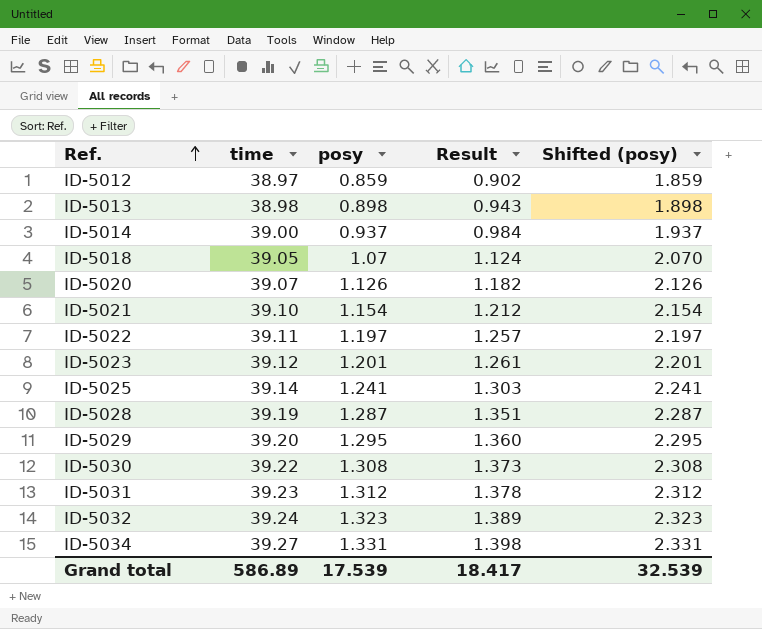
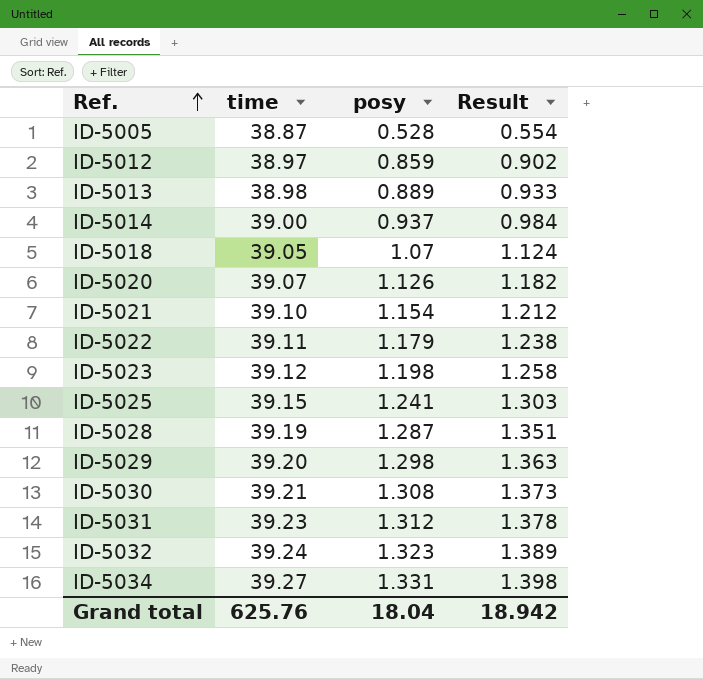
column Shifted (posy) | formula: [posy] + 1 -> none
row ID-5005: none -> 38.87 | 0.528 | 0.554
ID-5013 | posy: 0.898 -> 0.889
ID-5013 | Result: 0.943 -> 0.933
ID-5022 | posy: 1.197 -> 1.179
ID-5022 | Result: 1.257 -> 1.238
ID-5023 | posy: 1.201 -> 1.198
ID-5023 | Result: 1.261 -> 1.258
ID-5025 | time: 39.14 -> 39.15
ID-5029 | posy: 1.295 -> 1.298
ID-5029 | Result: 1.360 -> 1.363
ID-5030 | time: 39.22 -> 39.21
Grand total | time: 586.89 -> 625.76
Grand total | posy: 17.539 -> 18.04
Grand total | Result: 18.417 -> 18.942

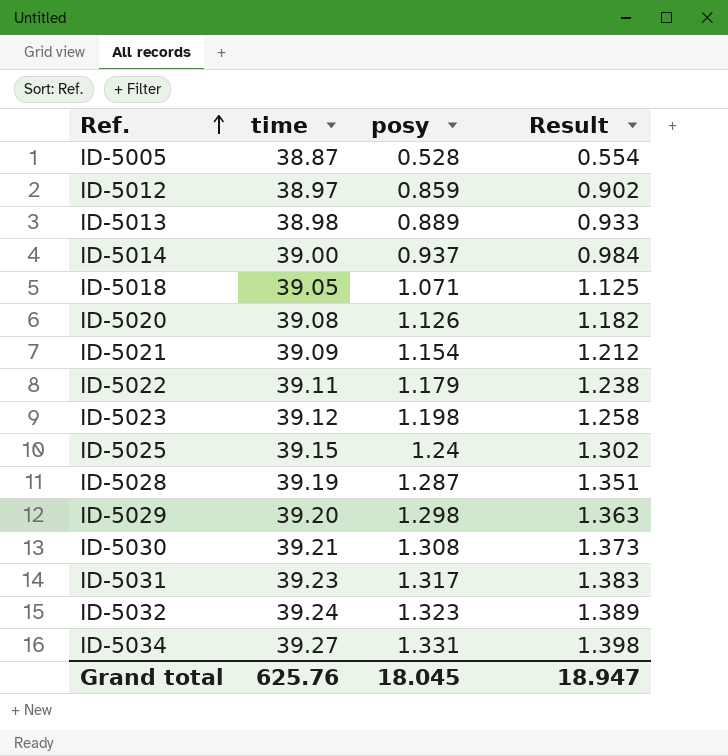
ID-5018 | posy: 1.07 -> 1.071
ID-5018 | Result: 1.124 -> 1.125
ID-5020 | time: 39.07 -> 39.08
ID-5021 | time: 39.10 -> 39.09
ID-5025 | posy: 1.241 -> 1.24
ID-5025 | Result: 1.303 -> 1.302
ID-5031 | posy: 1.312 -> 1.317
ID-5031 | Result: 1.378 -> 1.383
Grand total | posy: 18.04 -> 18.045
Grand total | Result: 18.942 -> 18.947

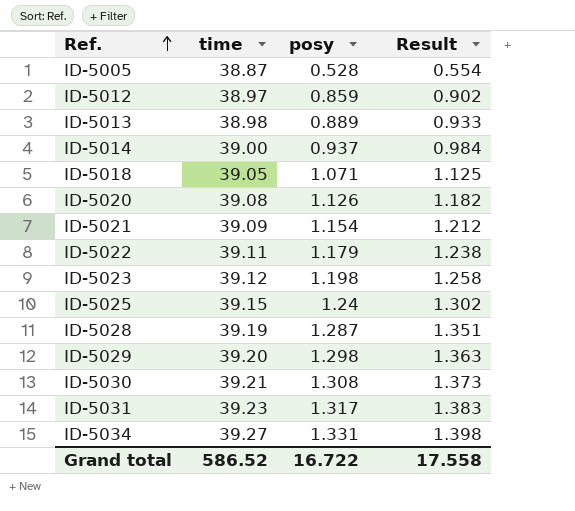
row ID-5032: 39.24 | 1.323 | 1.389 -> none
Grand total | time: 625.76 -> 586.52
Grand total | posy: 18.045 -> 16.722
Grand total | Result: 18.947 -> 17.558

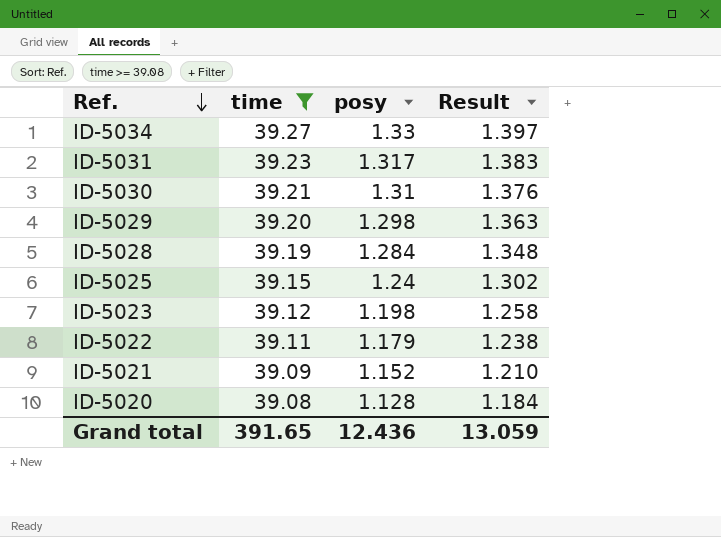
filter: none -> time >= 39.08
row order: Ref. ascending -> Ref. descending
ID-5034 | posy: 1.331 -> 1.33
ID-5034 | Result: 1.398 -> 1.397
ID-5030 | posy: 1.308 -> 1.31
ID-5030 | Result: 1.373 -> 1.376
ID-5028 | posy: 1.287 -> 1.284
ID-5028 | Result: 1.351 -> 1.348
ID-5021 | posy: 1.154 -> 1.152
ID-5021 | Result: 1.212 -> 1.210
ID-5020 | posy: 1.126 -> 1.128
ID-5020 | Result: 1.182 -> 1.184
Grand total | time: 586.52 -> 391.65
Grand total | posy: 16.722 -> 12.436
Grand total | Result: 17.558 -> 13.059

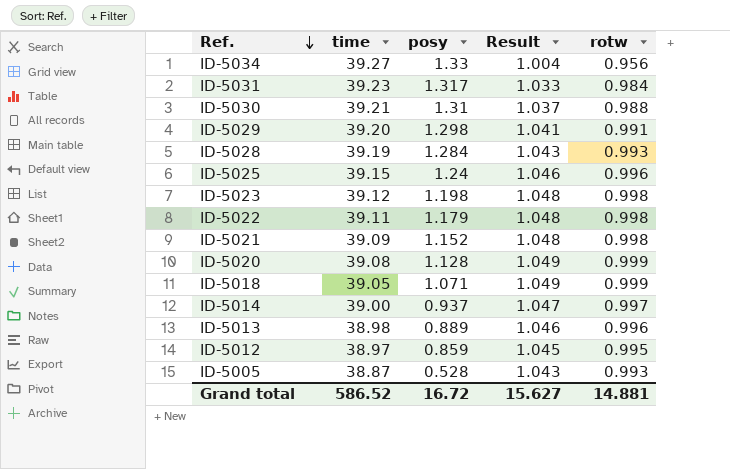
filter: time >= 39.08 -> none
column Result | formula: [posy] * 1.05 -> [rotw] * 1.05
column rotw | position: none -> 5
Grand total | time: 391.65 -> 586.52
Grand total | posy: 12.436 -> 16.72
Grand total | Result: 13.059 -> 15.627

